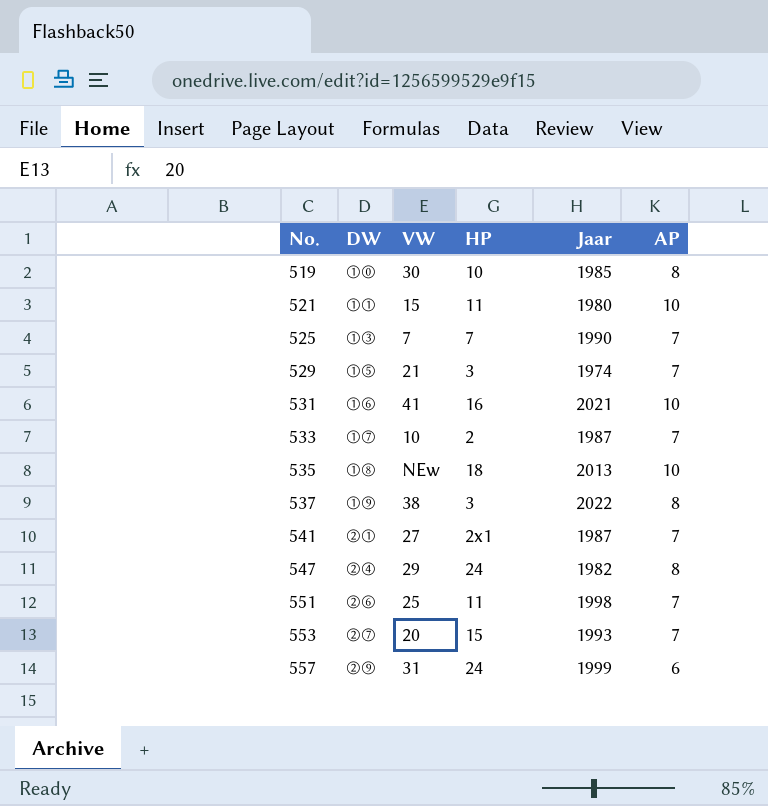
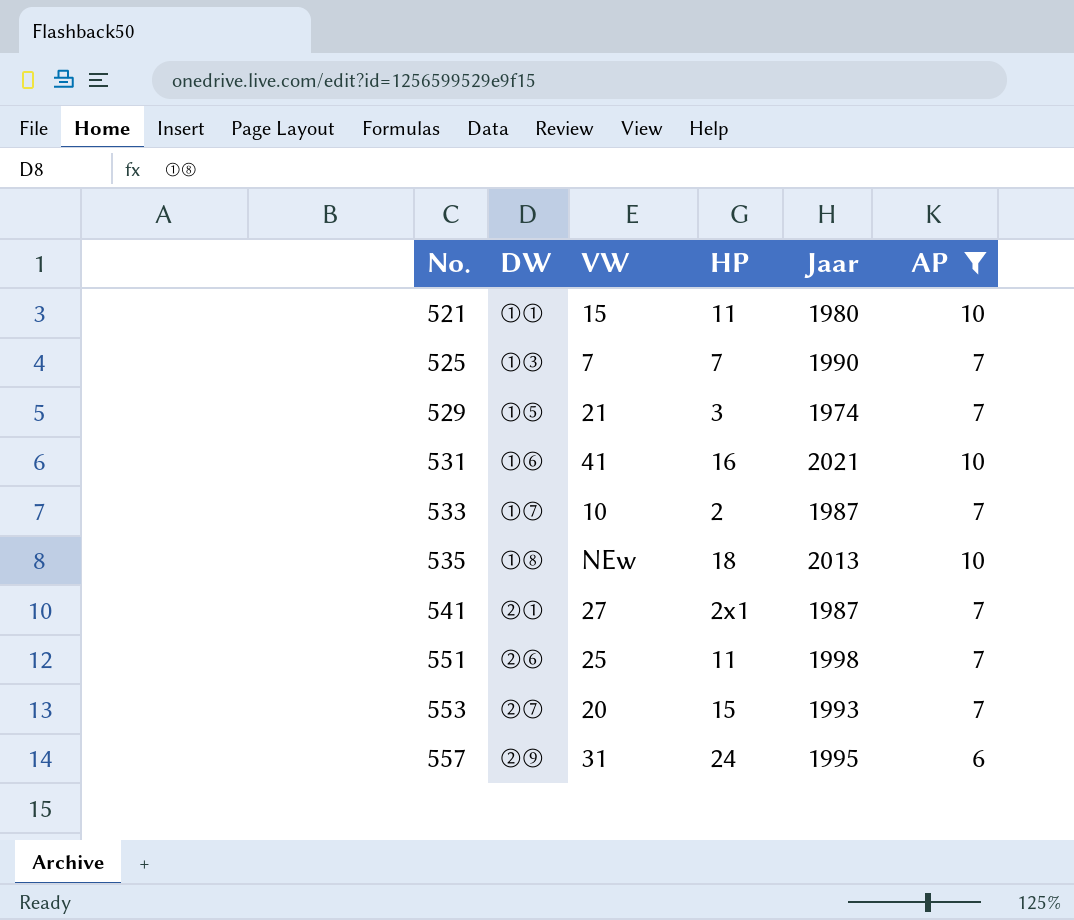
filter: none -> AP != 8
557 | Jaar: 1999 -> 1995

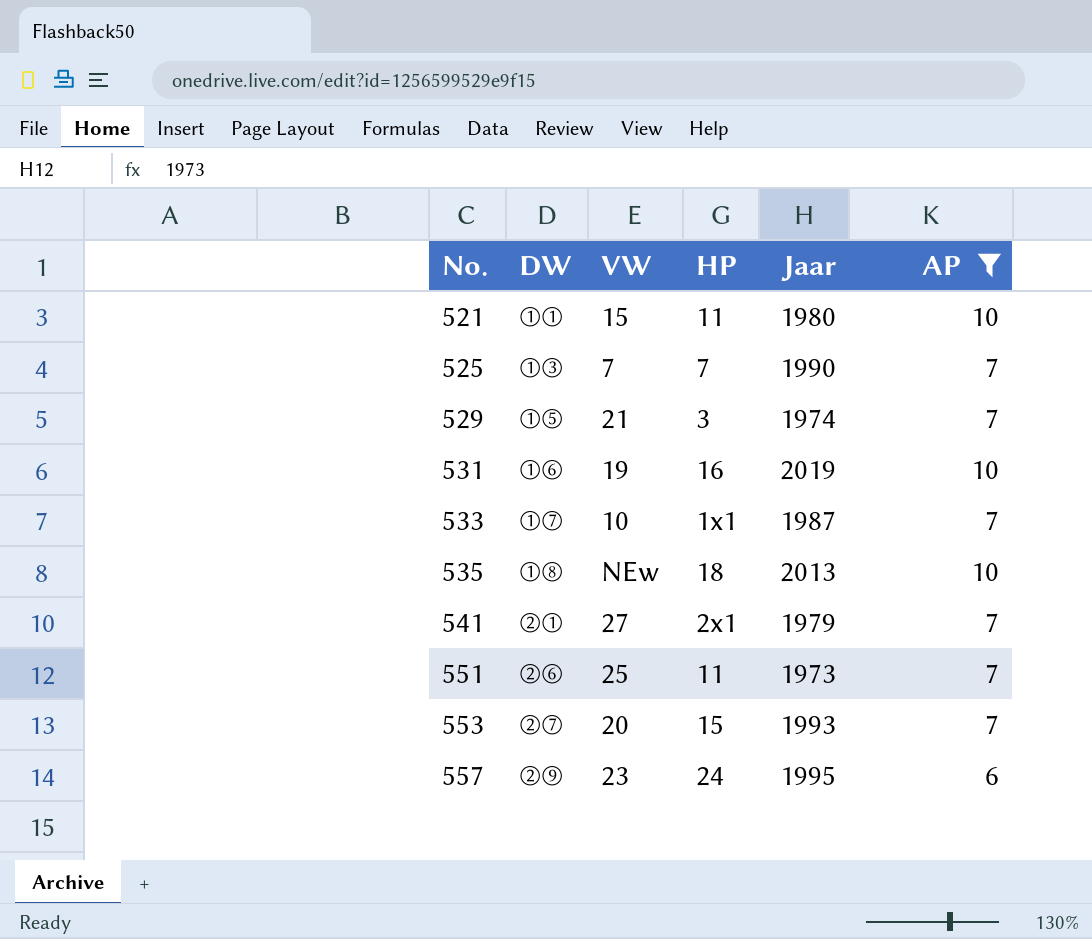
531 | VW: 41 -> 19
531 | Jaar: 2021 -> 2019
533 | HP: 2 -> 1x1
541 | Jaar: 1987 -> 1979
551 | Jaar: 1998 -> 1973
557 | VW: 31 -> 23

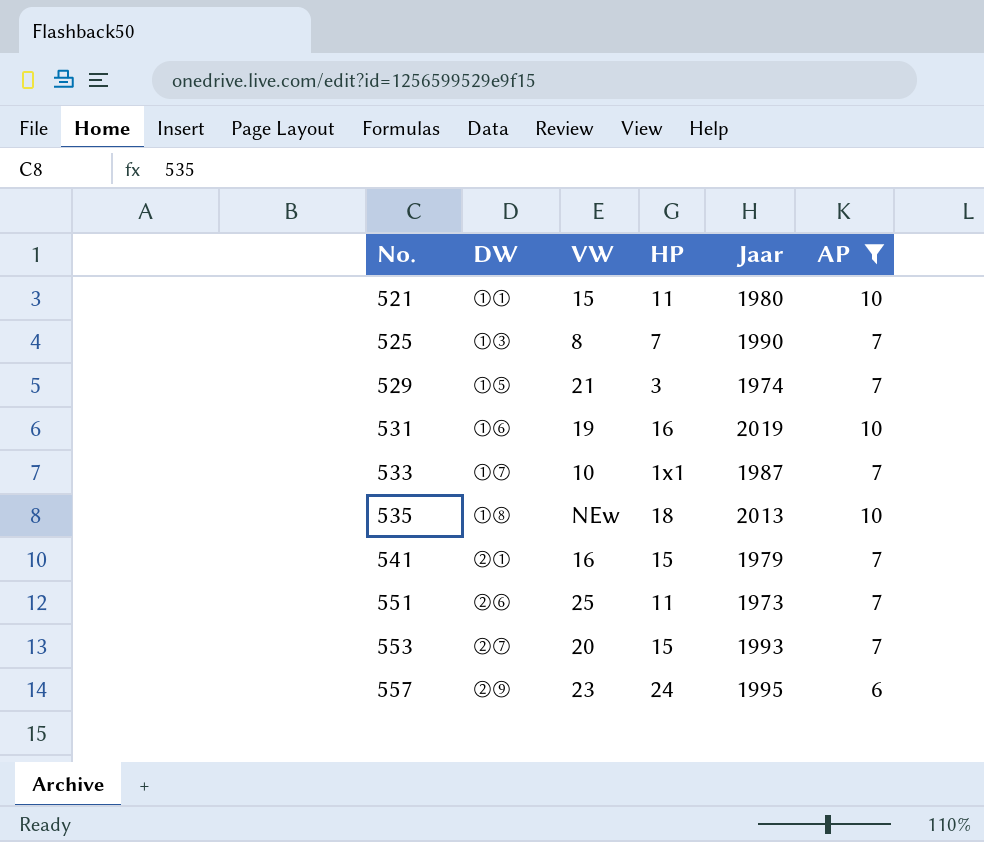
525 | VW: 7 -> 8
541 | VW: 27 -> 16
541 | HP: 2x1 -> 15

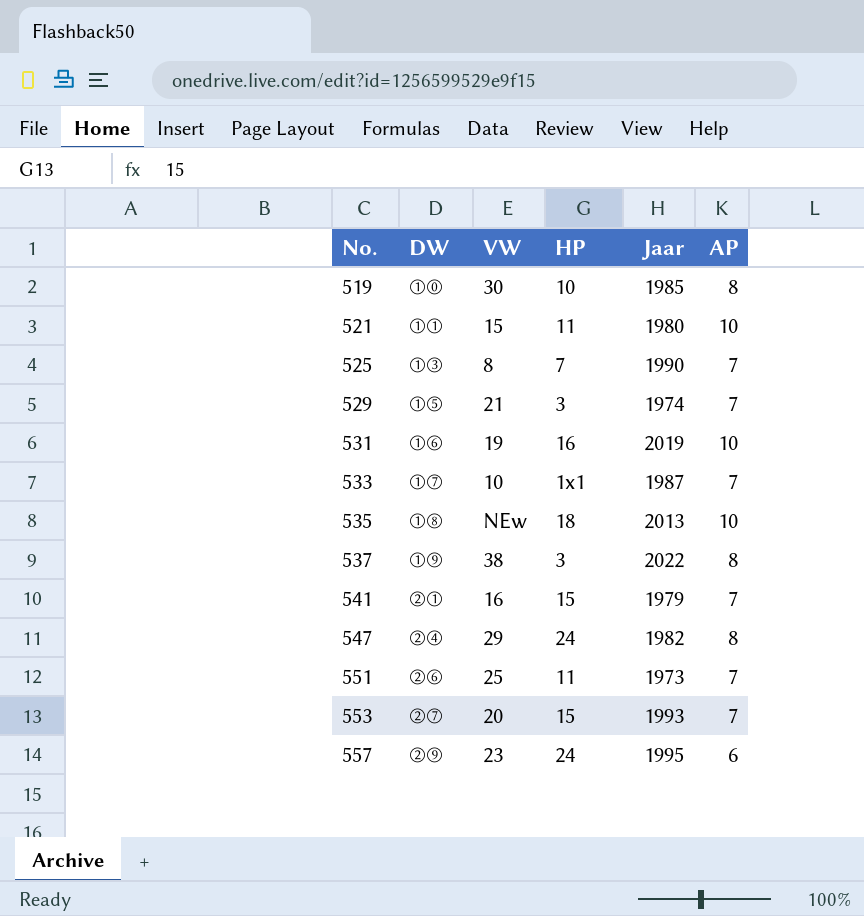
filter: AP != 8 -> none

